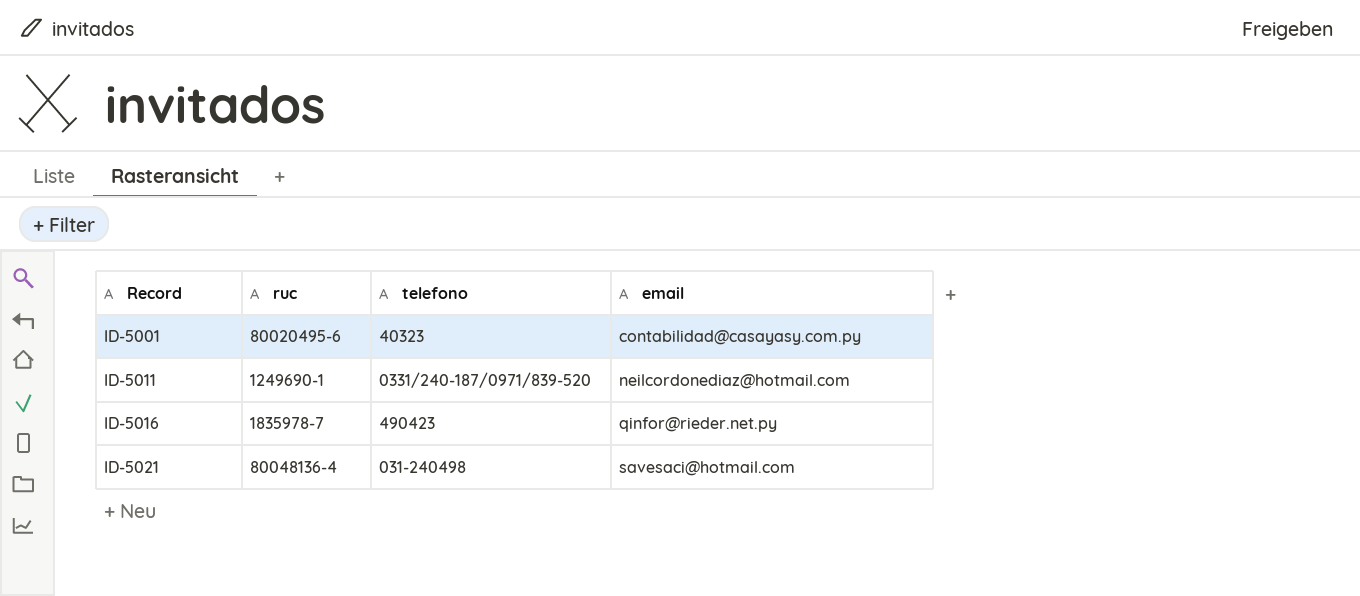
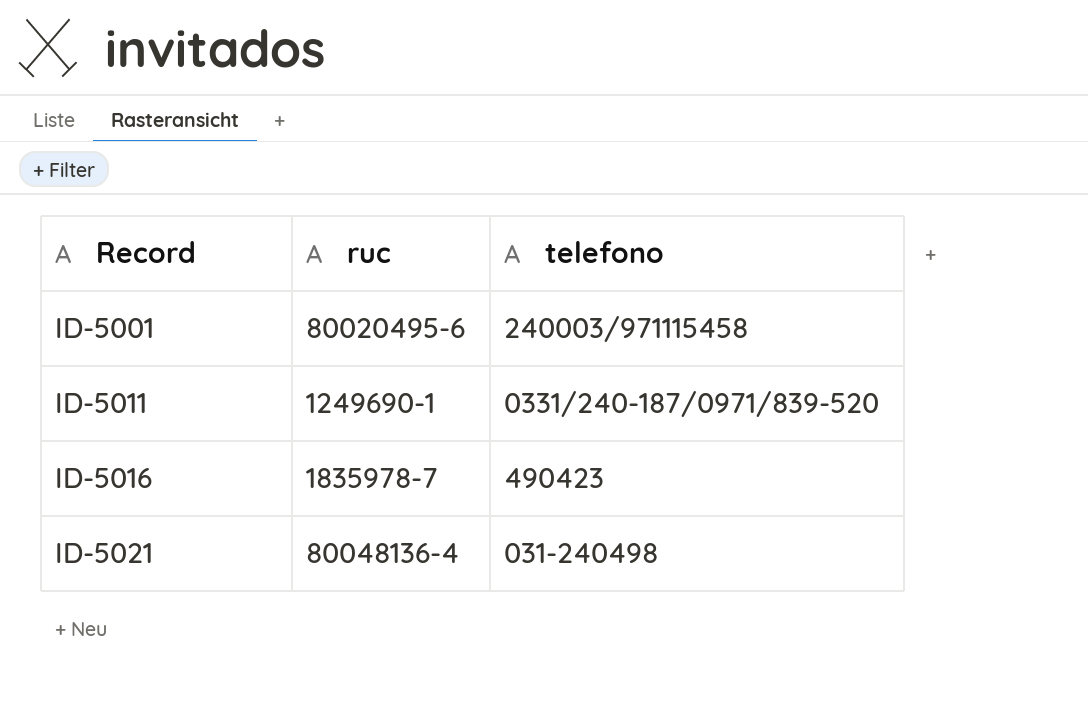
column email | position: 4 -> none
ID-5001 | telefono: 40323 -> 240003/971115458

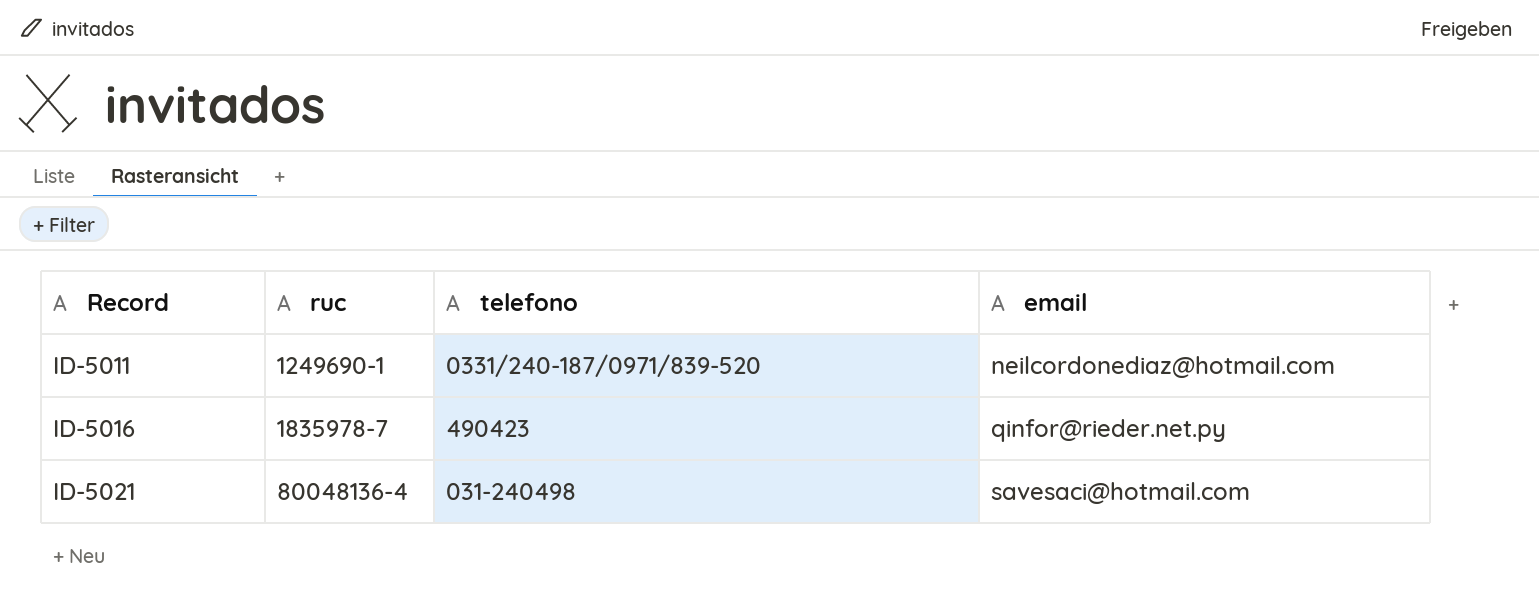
column email | position: none -> 4
row ID-5001: 80020495-6 | 240003/971115458 -> none

